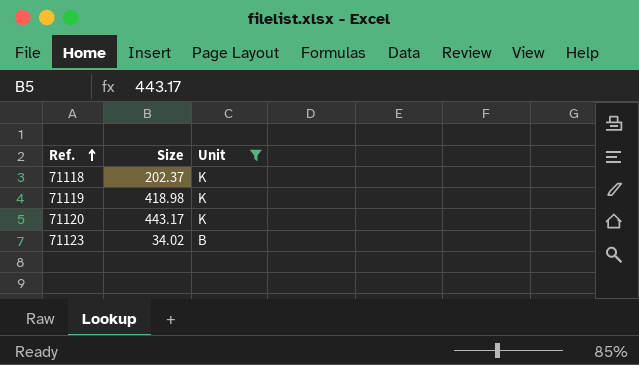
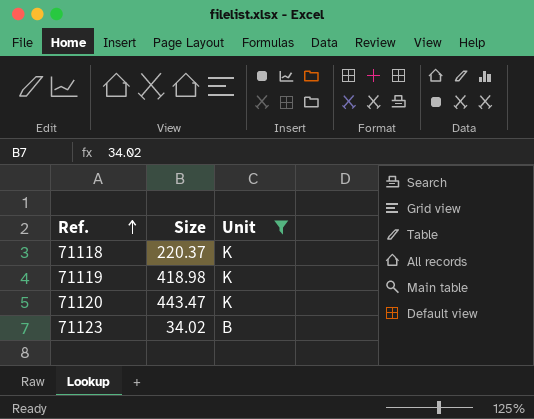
71118 | Size: 202.37 -> 220.37
71120 | Size: 443.17 -> 443.47

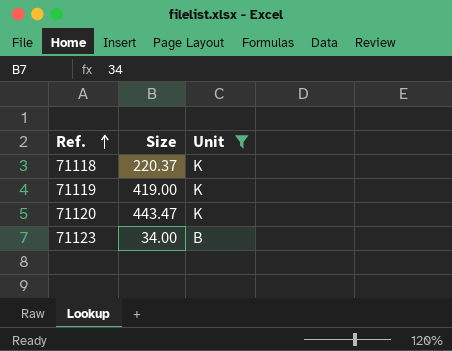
71119 | Size: 418.98 -> 419.00
71123 | Size: 34.02 -> 34.00

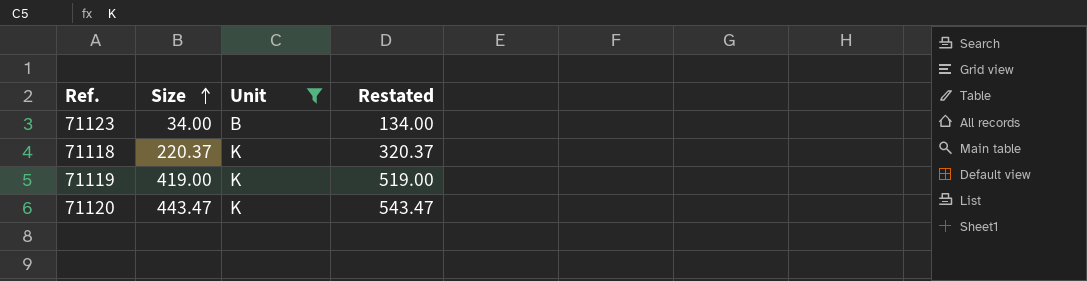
row order: Ref. ascending -> Size ascending
column Restated | formula: none -> [Size] + 100

